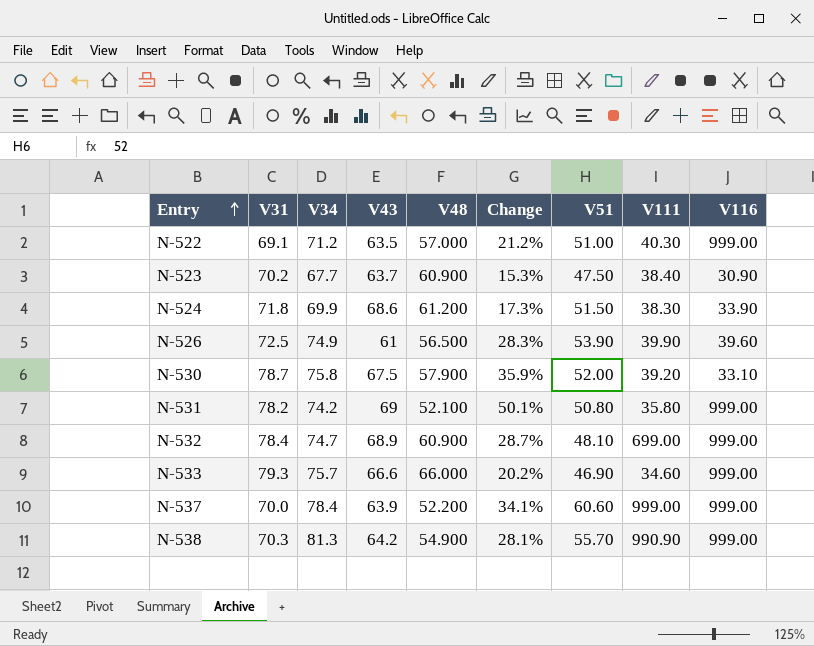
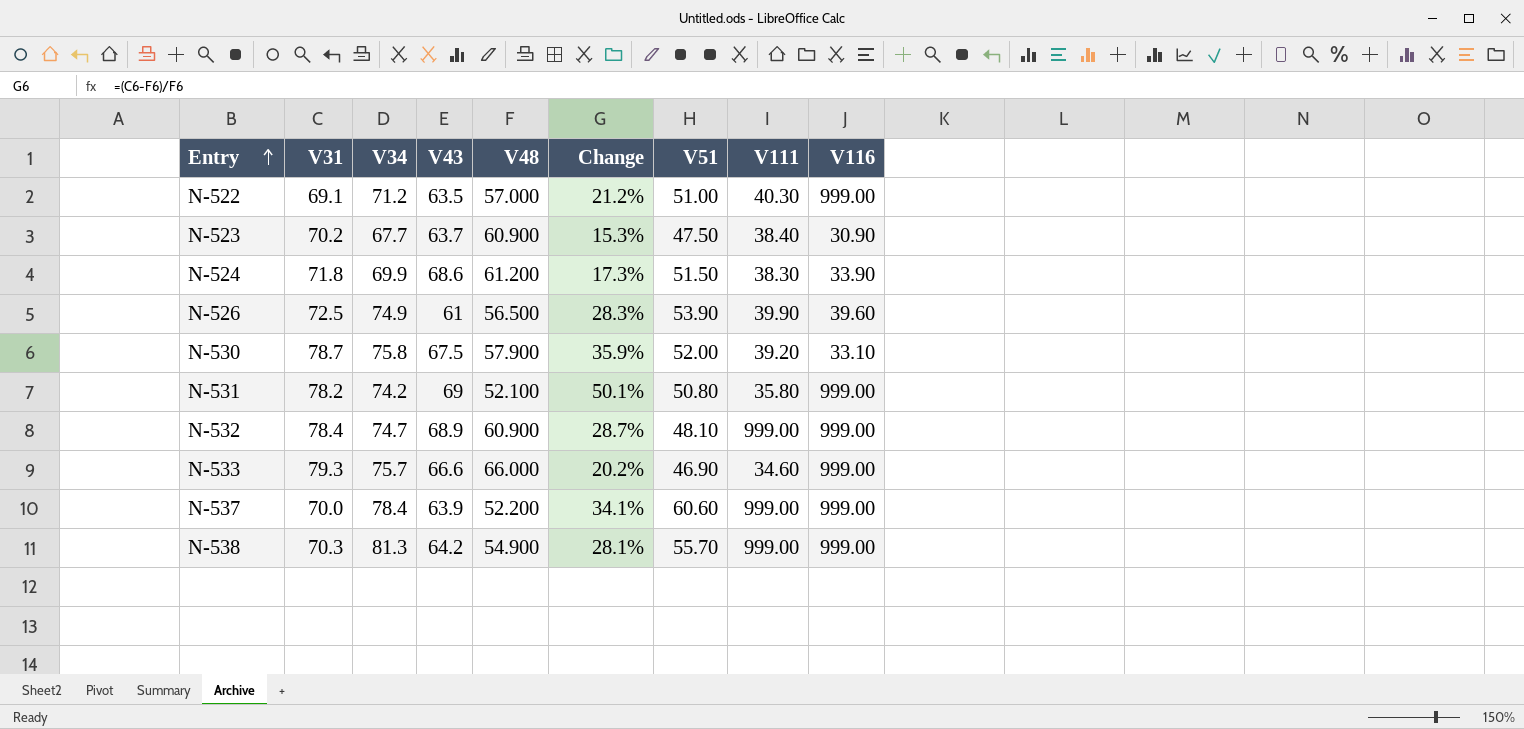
N-532 | V111: 699.00 -> 999.00
N-538 | V111: 990.90 -> 999.00

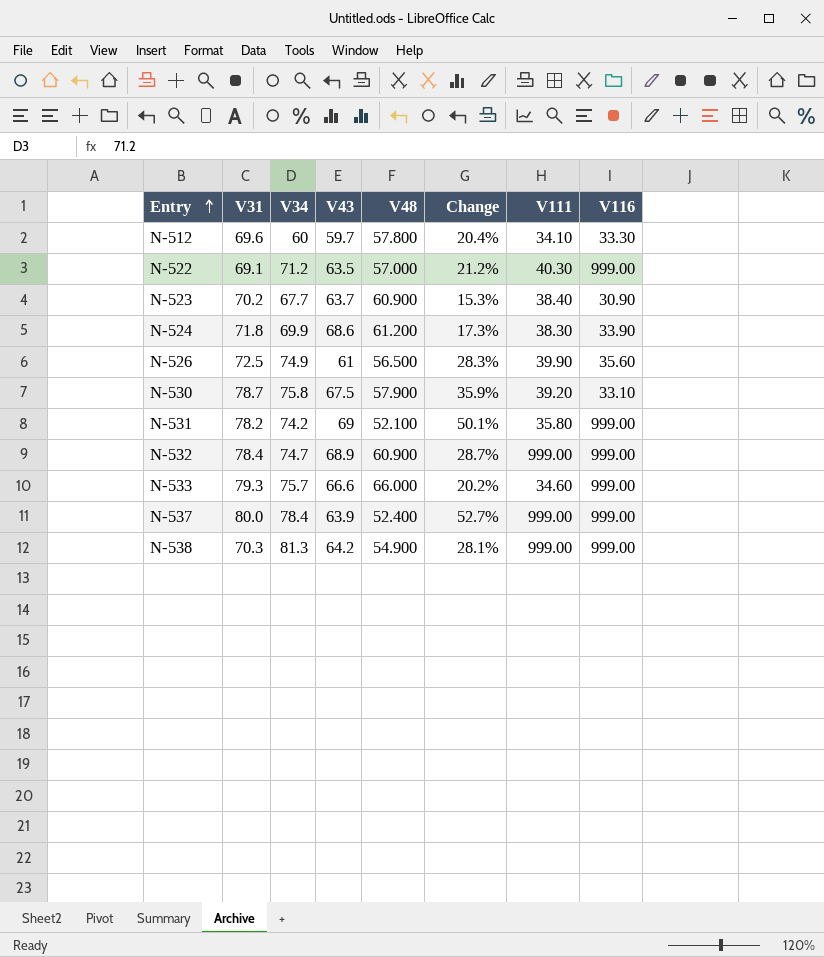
column V51 | position: 7 -> none
row N-512: none -> 69.6 | 60 | 59.7 | 57.800 | 20.4% | 34.10 | 33.30
N-526 | V116: 39.60 -> 35.60
N-537 | V31: 70.0 -> 80.0
N-537 | V48: 52.200 -> 52.400
N-537 | Change: 34.1% -> 52.7%

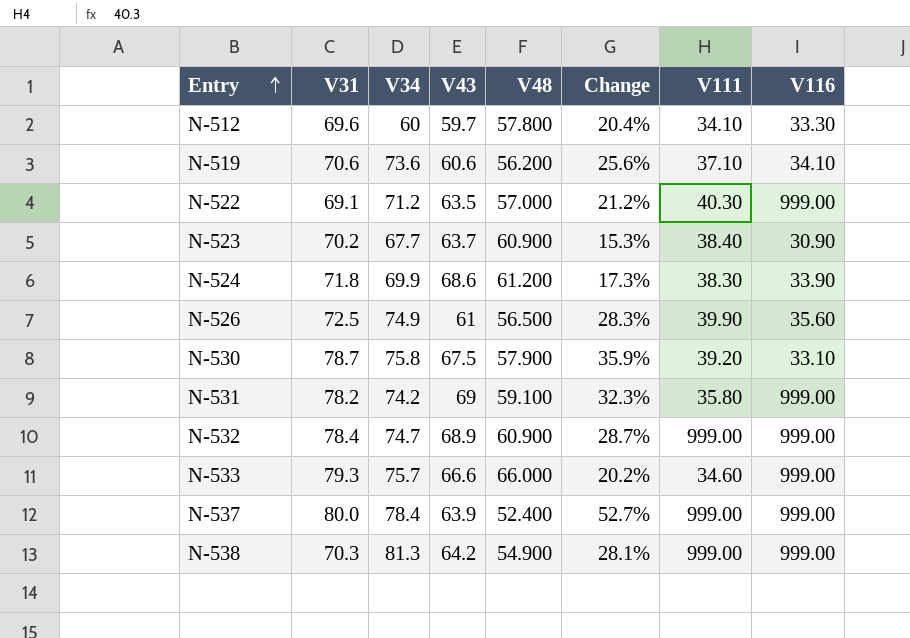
row N-519: none -> 70.6 | 73.6 | 60.6 | 56.200 | 25.6% | 37.10 | 34.10
N-531 | V48: 52.100 -> 59.100
N-531 | Change: 50.1% -> 32.3%

